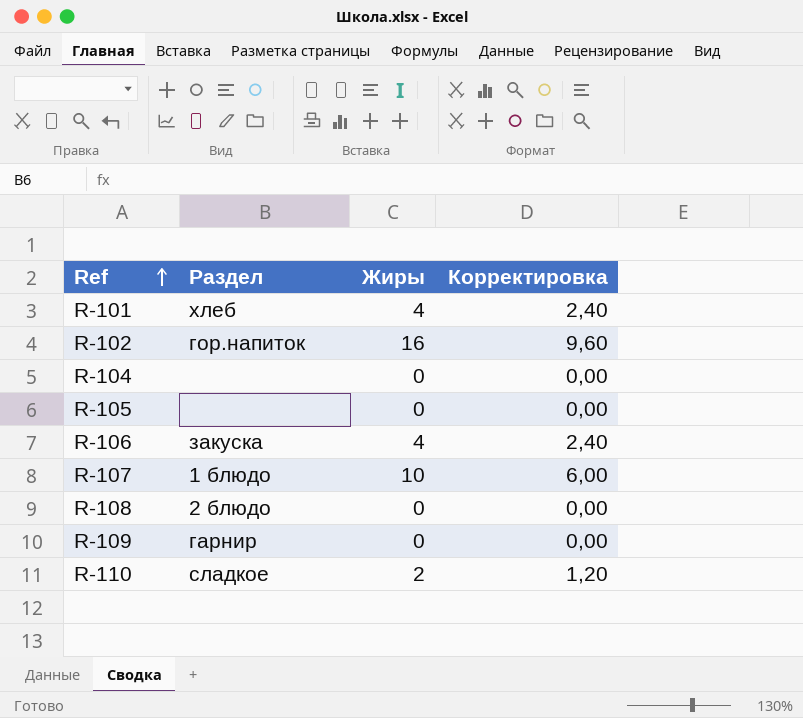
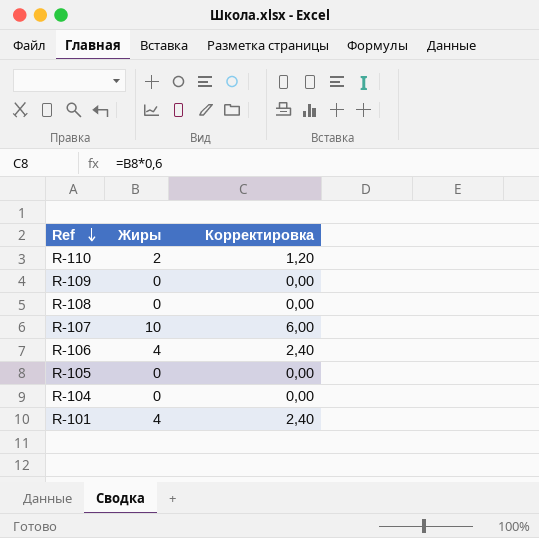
row order: Ref ascending -> Ref descending
column Раздел | position: 2 -> none
row R-102: гор.напиток | 16 | 9,60 -> none

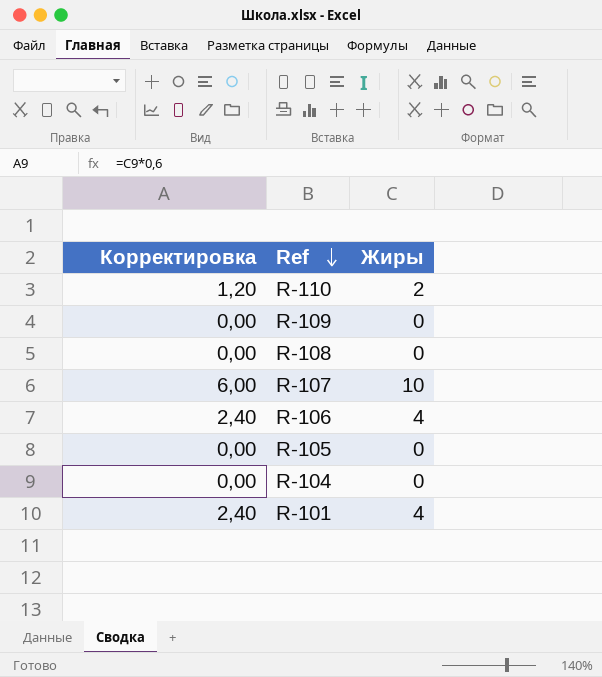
column Корректировка | position: 3 -> 1

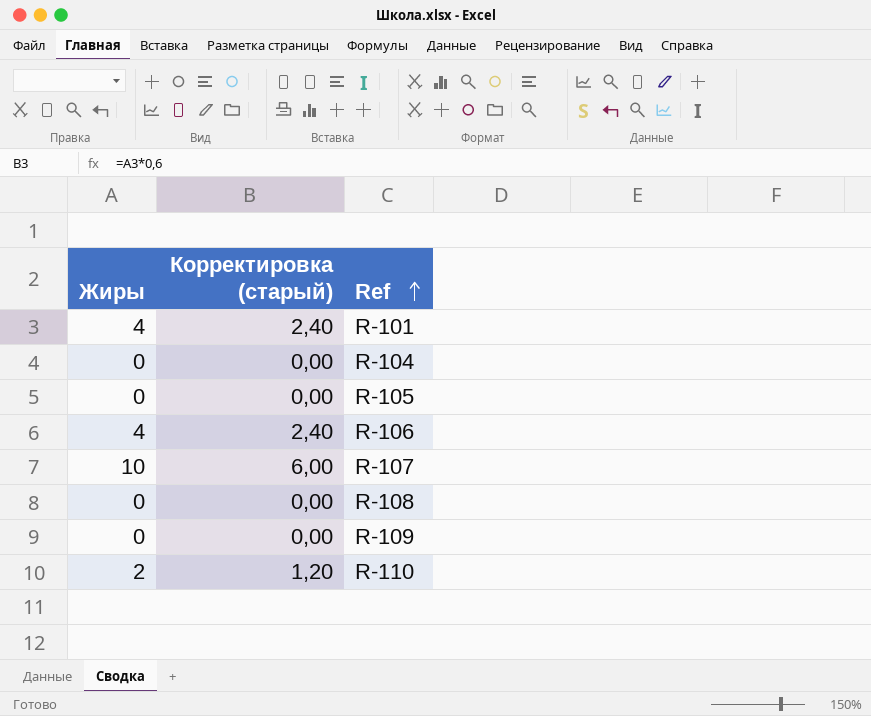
row order: Ref descending -> Ref ascending
column Жиры | position: 3 -> 1
column name: Корректировка -> Корректировка (старый)

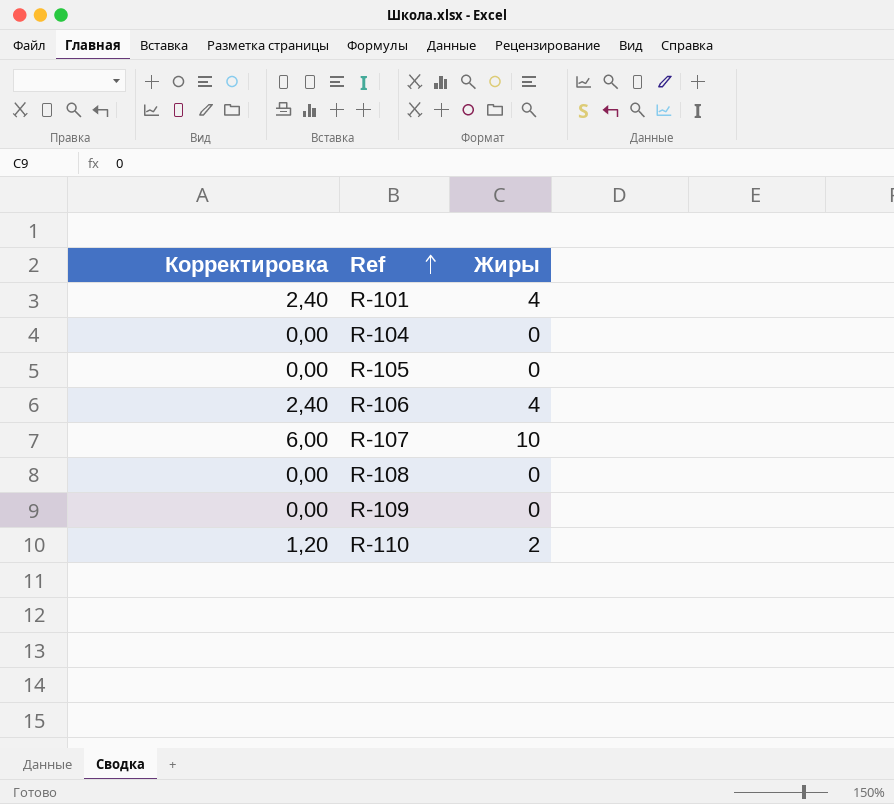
column name: Корректировка (старый) -> Корректировка
column Жиры | position: 1 -> 3

